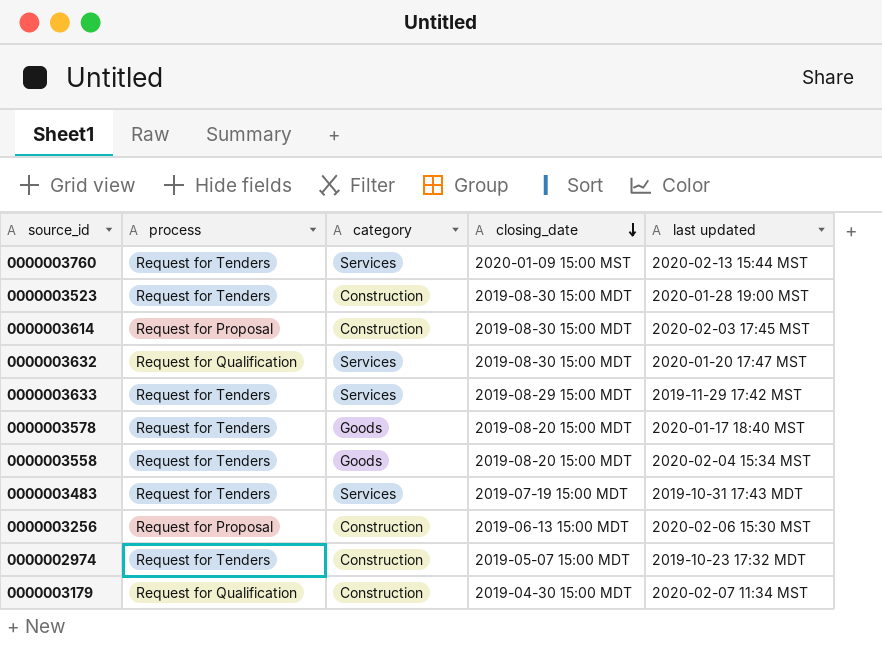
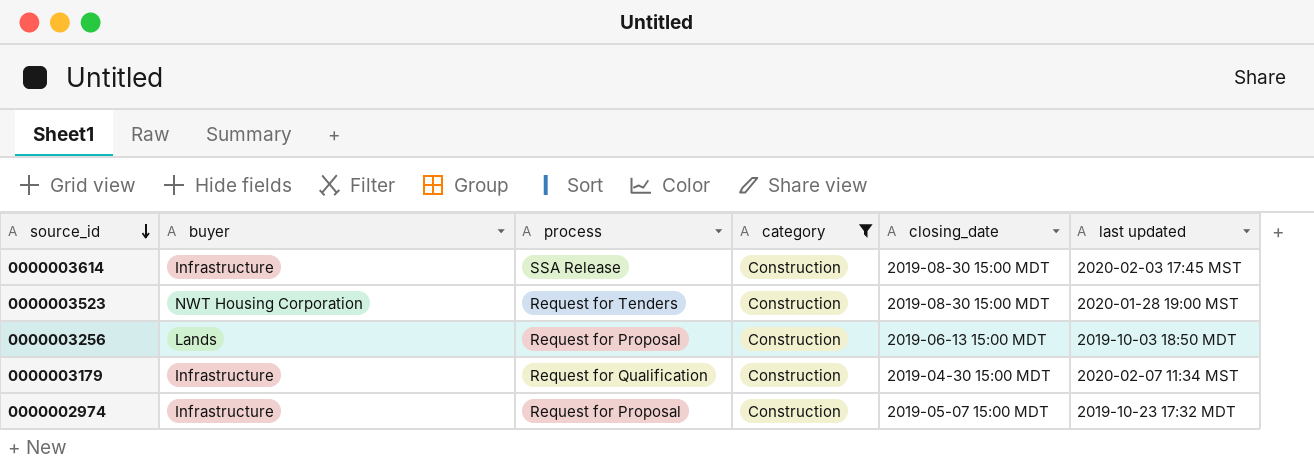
filter: none -> category = Construction
row order: closing_date descending -> source_id descending
column buyer | position: none -> 2
0000003614 | process: Request for Proposal -> SSA Release
0000003256 | last updated: 2020-02-06 15:30 MST -> 2019-10-03 18:50 MDT
0000002974 | process: Request for Tenders -> Request for Proposal

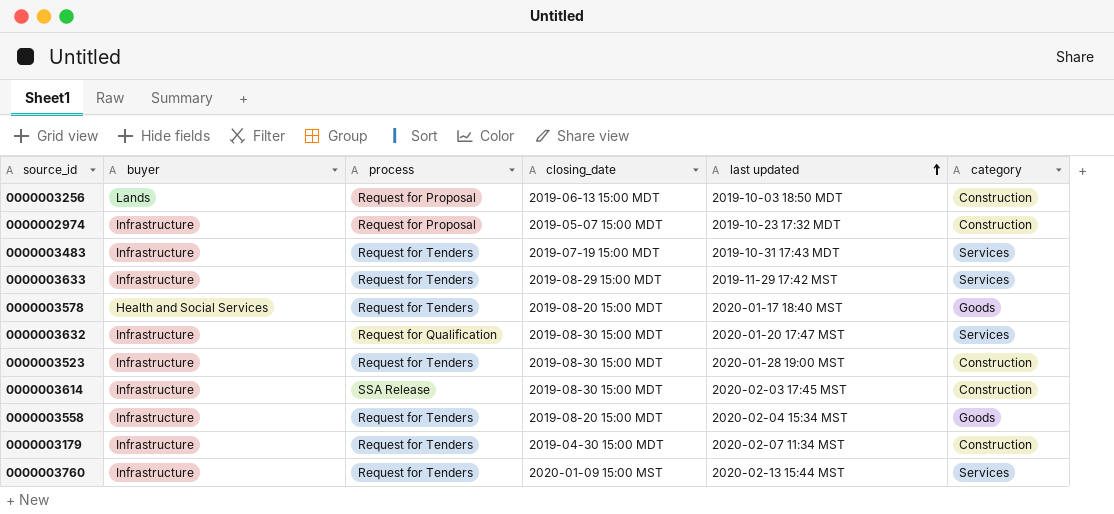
filter: category = Construction -> none
row order: source_id descending -> last updated ascending
column category | position: 4 -> 6
0000003523 | buyer: NWT Housing Corporation -> Infrastructure
0000003179 | process: Request for Qualification -> Request for Tenders

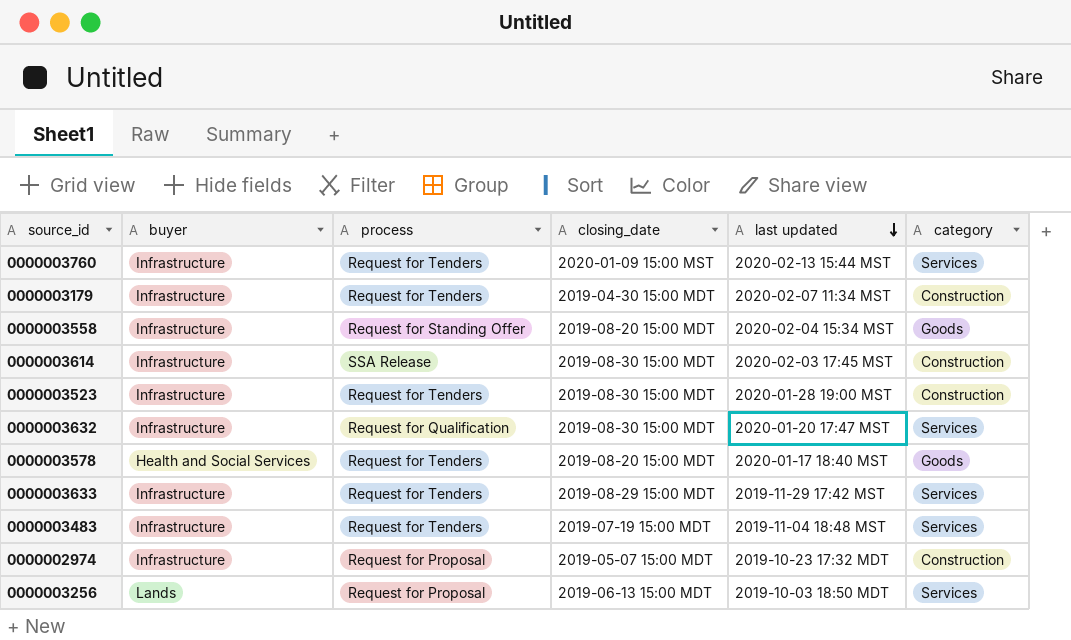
row order: last updated ascending -> last updated descending
0000003558 | process: Request for Tenders -> Request for Standing Offer
0000003483 | last updated: 2019-10-31 17:43 MDT -> 2019-11-04 18:48 MST
0000003256 | category: Construction -> Services

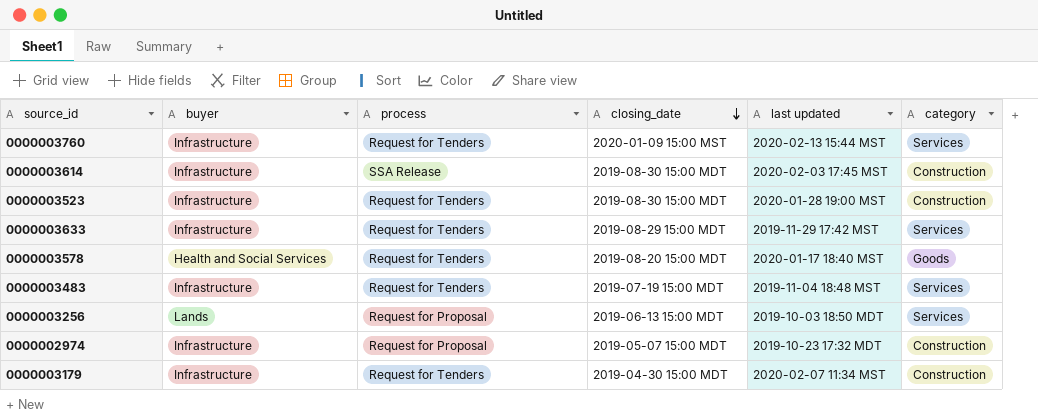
row order: last updated descending -> closing_date descending
row 0000003558: Infrastructure | Request for Standing Offer | 2019-08-20 15:00 MDT | 2020-02-04 15:34 MST | Goods -> none
row 0000003632: Infrastructure | Request for Qualification | 2019-08-30 15:00 MDT | 2020-01-20 17:47 MST | Services -> none

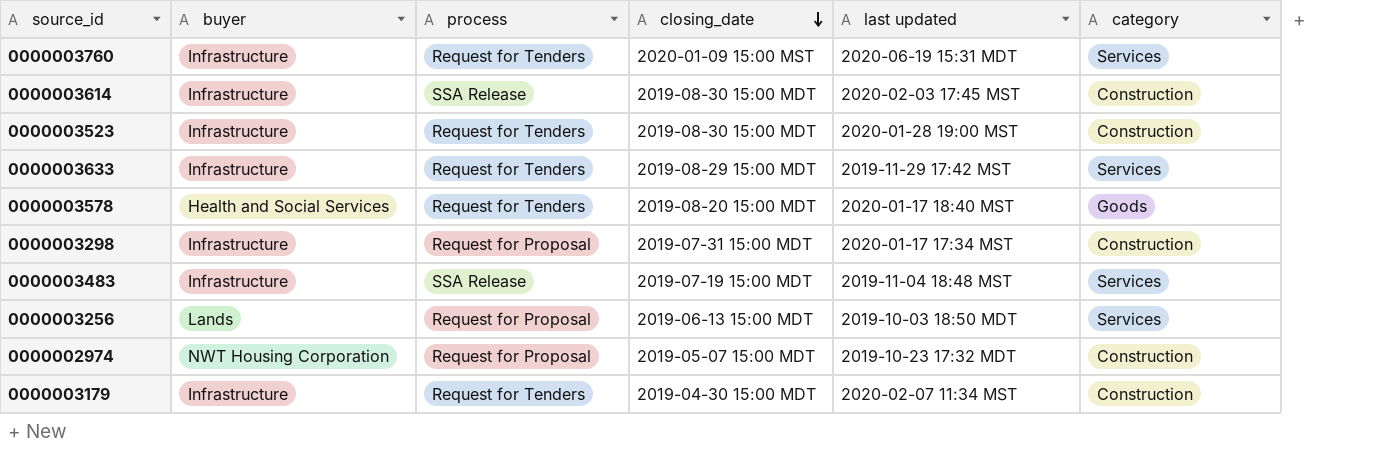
0000003760 | last updated: 2020-02-13 15:44 MST -> 2020-06-19 15:31 MDT
row 0000003298: none -> Infrastructure | Request for Proposal | 2019-07-31 15:00 MDT | 2020-01-17 17:34 MST | Construction
0000003483 | process: Request for Tenders -> SSA Release
0000002974 | buyer: Infrastructure -> NWT Housing Corporation

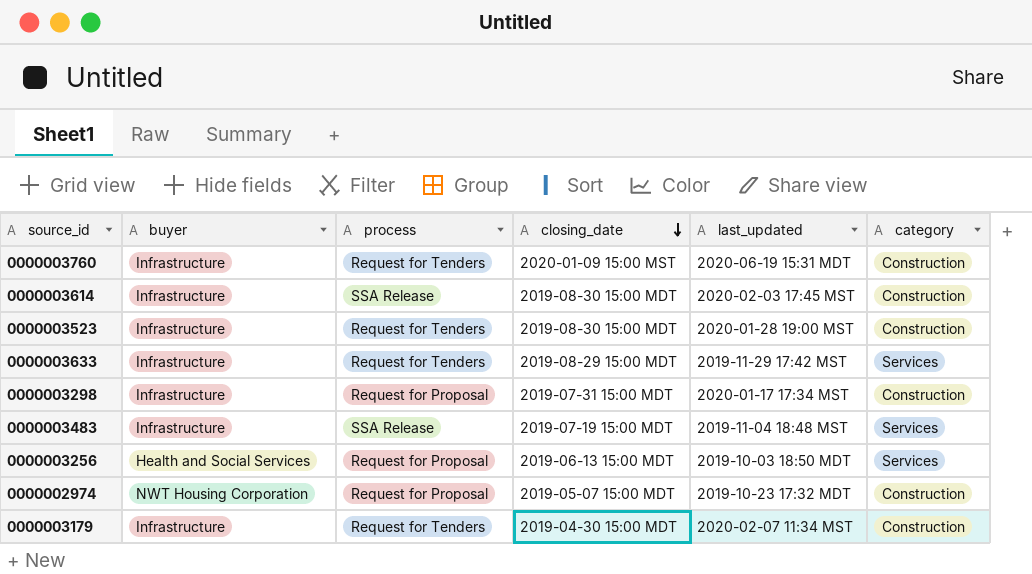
column name: last updated -> last_updated
row 0000003578: Health and Social Services | Request for Tenders | 2019-08-20 15:00 MDT | 2020-01-17 18:40 MST | Goods -> none
0000003760 | category: Services -> Construction
0000003256 | buyer: Lands -> Health and Social Services

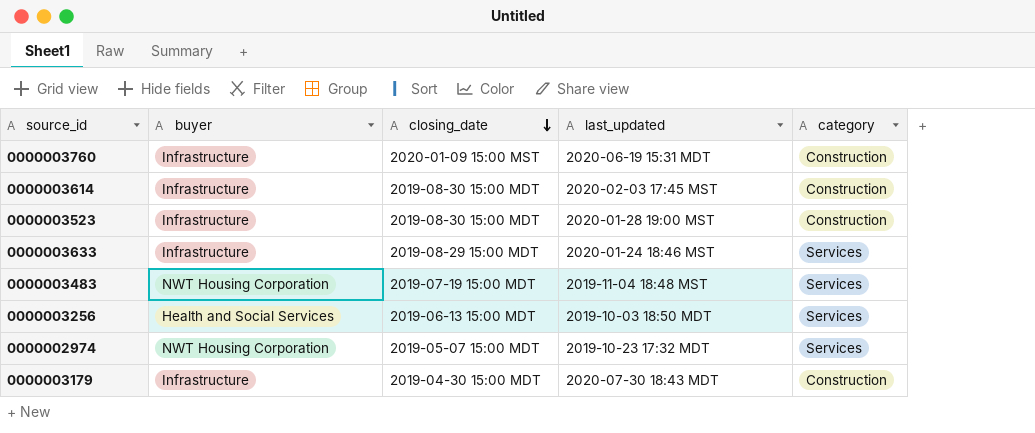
column process | position: 3 -> none
row 0000003298: Infrastructure | Request for Proposal | 2019-07-31 15:00 MDT | 2020-01-17 17:34 MST | Construction -> none
0000003633 | last_updated: 2019-11-29 17:42 MST -> 2020-01-24 18:46 MST
0000003483 | buyer: Infrastructure -> NWT Housing Corporation
0000002974 | category: Construction -> Services
0000003179 | last_updated: 2020-02-07 11:34 MST -> 2020-07-30 18:43 MDT

